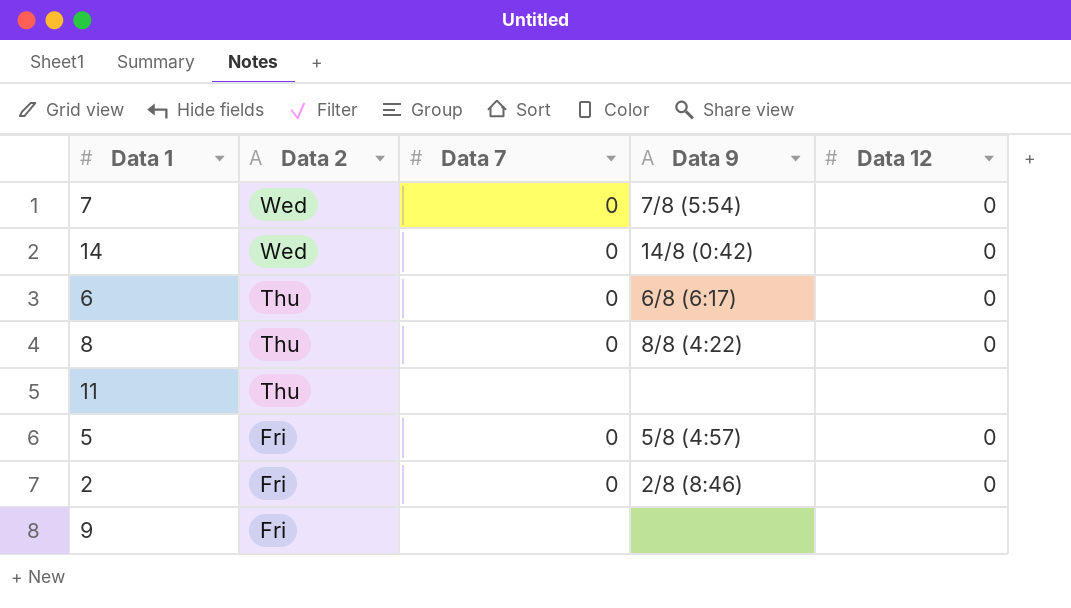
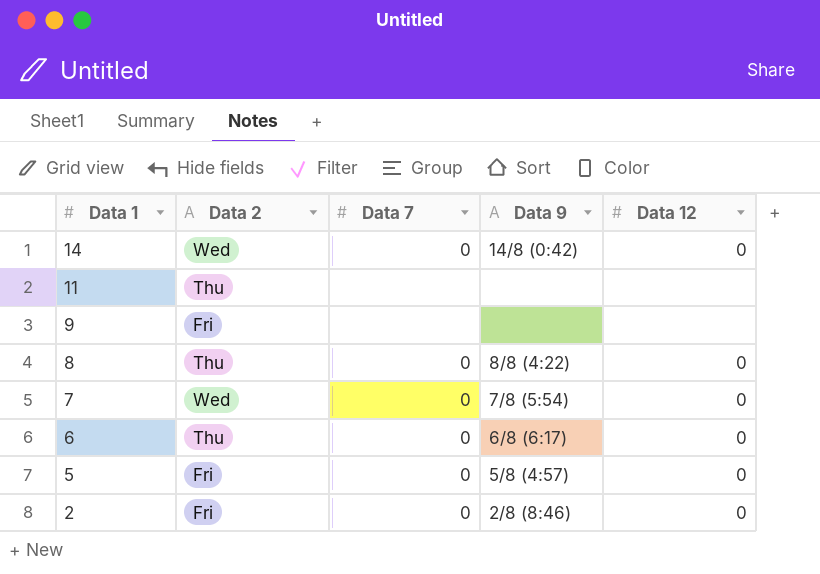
row order: Data 2 descending -> Data 1 descending

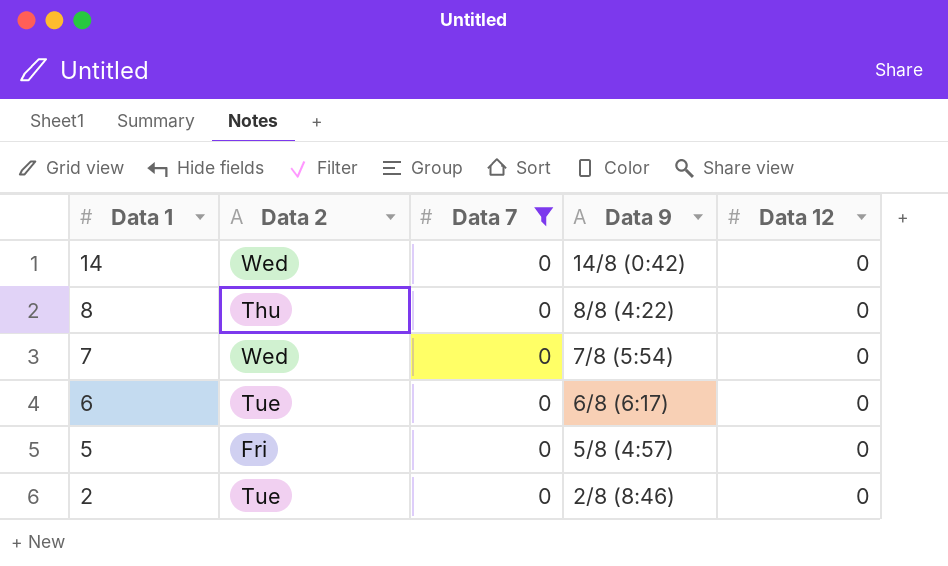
filter: none -> Data 7 = 0
6 | Data 2: Thu -> Tue
2 | Data 2: Fri -> Tue

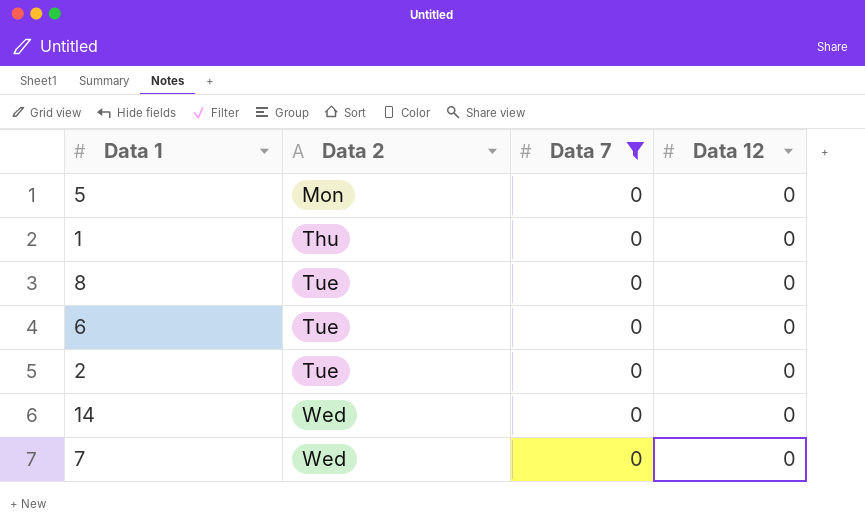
row order: Data 1 descending -> Data 2 ascending
column Data 9 | position: 4 -> none
5 | Data 2: Fri -> Mon
row 1: none -> Thu | 0 | 0
8 | Data 2: Thu -> Tue

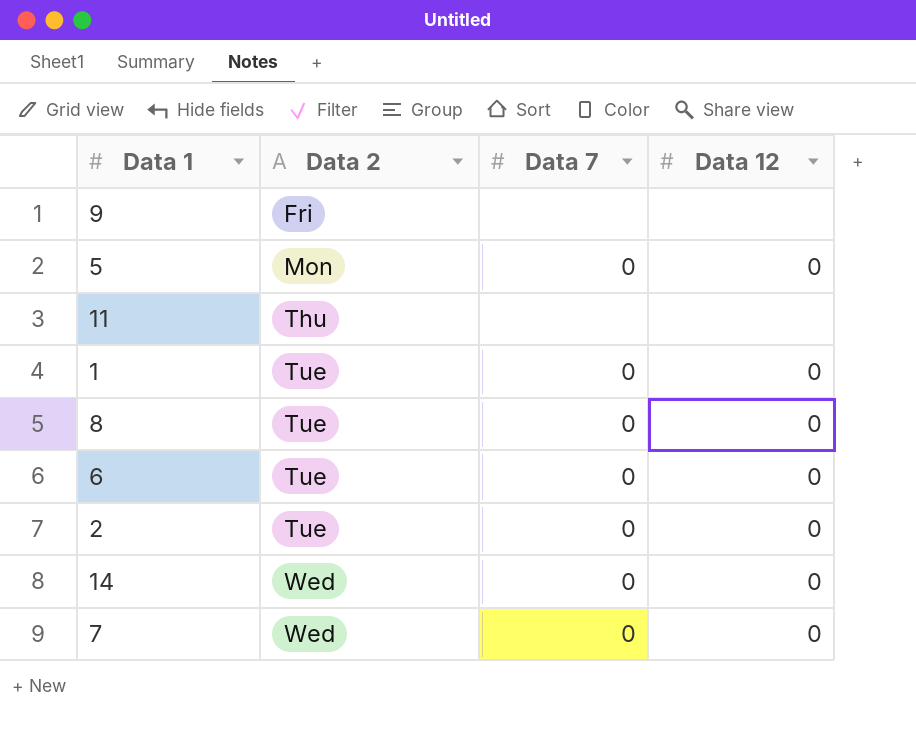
filter: Data 7 = 0 -> none
1 | Data 2: Thu -> Tue

